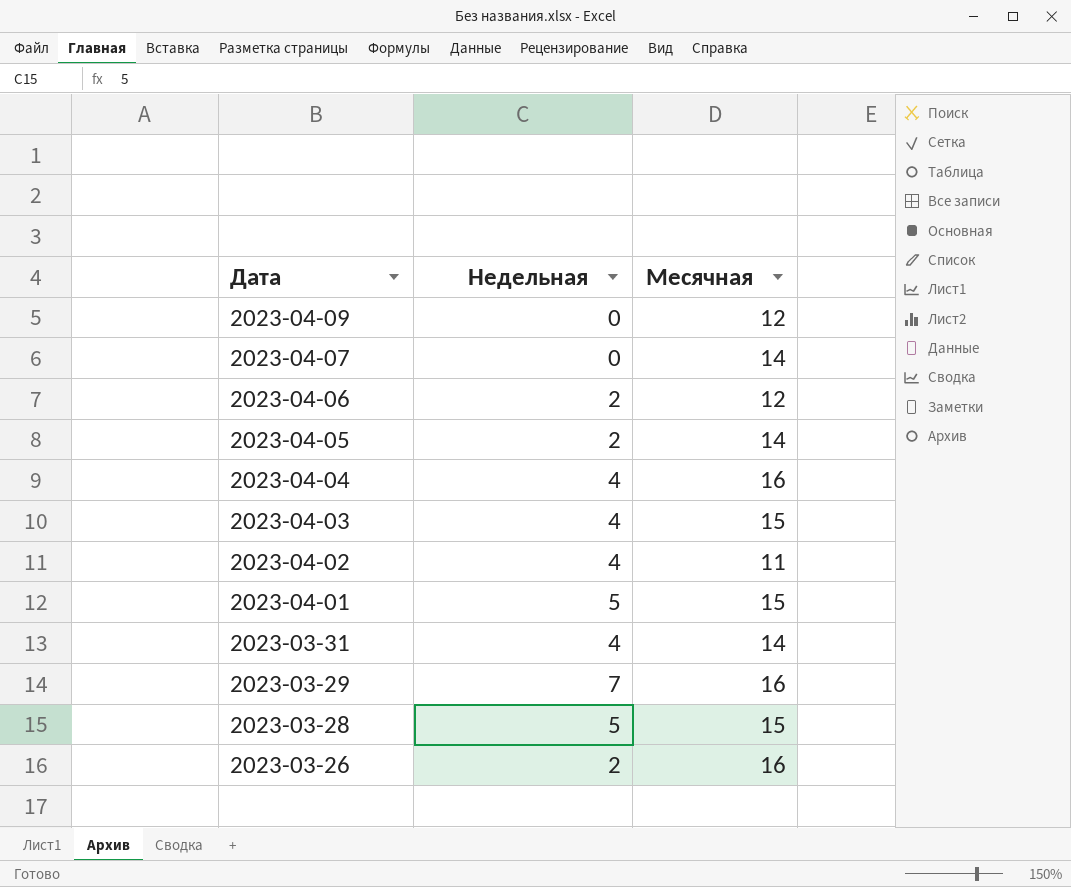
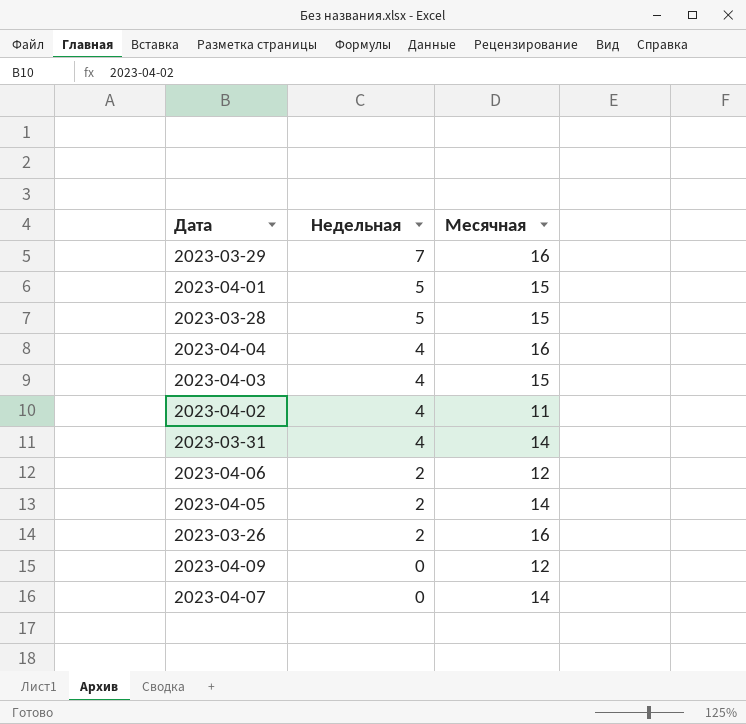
row order: Дата descending -> Недельная descending

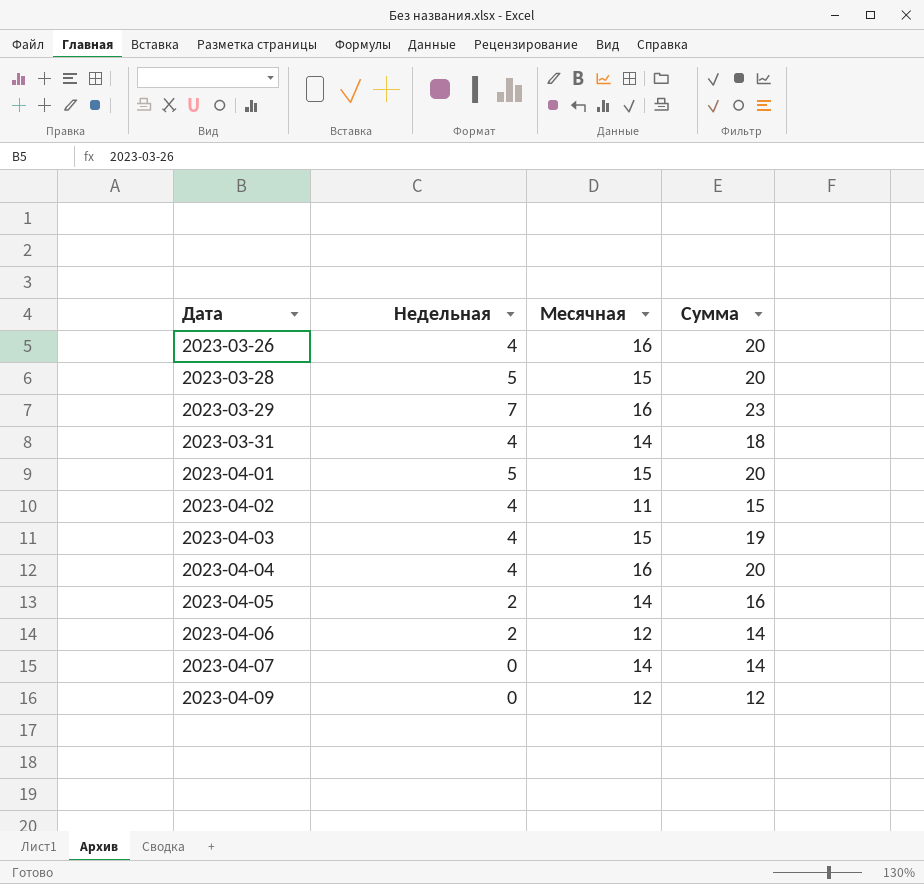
row order: Недельная descending -> Дата ascending
column Сумма | formula: none -> [Недельная] + [Месячная]
2023-03-26 | Недельная: 2 -> 4

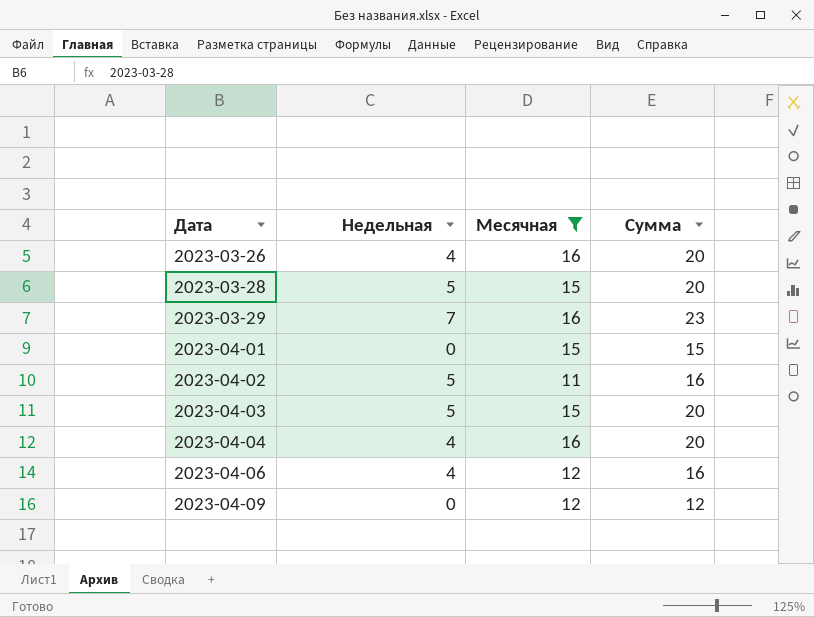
filter: none -> Месячная != 14
2023-04-01 | Недельная: 5 -> 0
2023-04-01 | Сумма: 20 -> 15
2023-04-02 | Недельная: 4 -> 5
2023-04-02 | Сумма: 15 -> 16
2023-04-03 | Недельная: 4 -> 5
2023-04-03 | Сумма: 19 -> 20
2023-04-06 | Недельная: 2 -> 4
2023-04-06 | Сумма: 14 -> 16

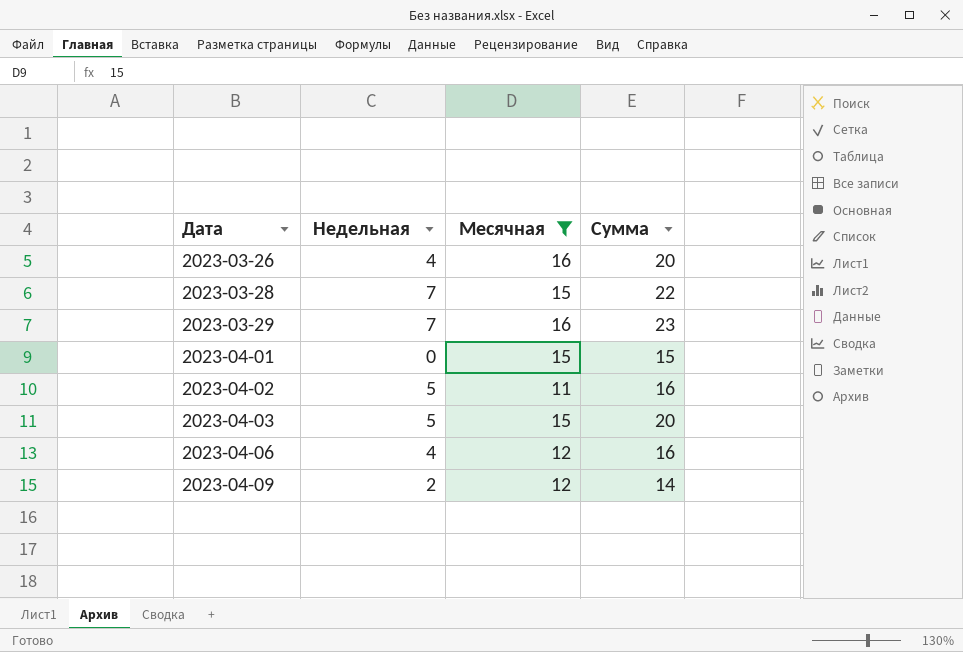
row 2023-04-04: 4 | 16 | 20 -> none
2023-03-28 | Недельная: 5 -> 7
2023-03-28 | Сумма: 20 -> 22
2023-04-09 | Недельная: 0 -> 2
2023-04-09 | Сумма: 12 -> 14

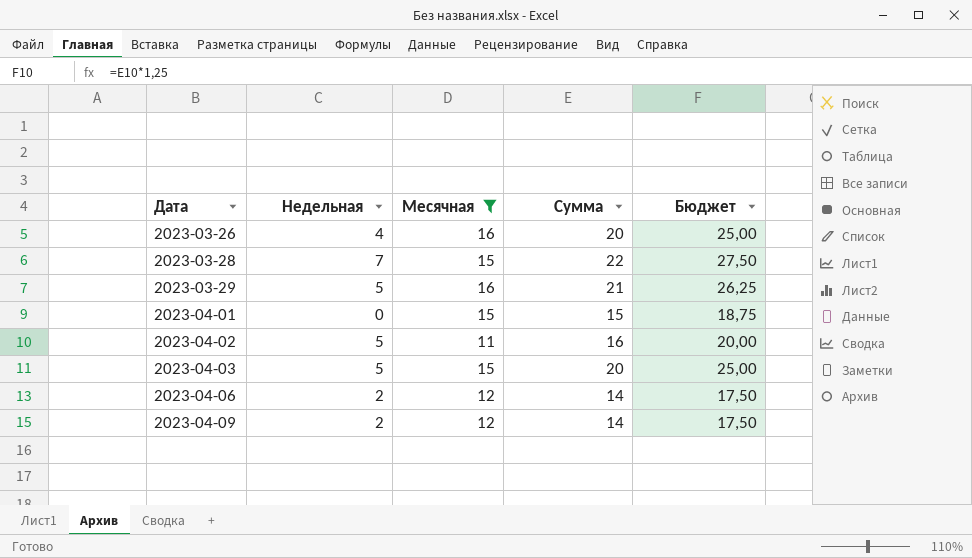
column Бюджет | formula: none -> [Сумма] * 1,25
2023-03-29 | Недельная: 7 -> 5
2023-03-29 | Сумма: 23 -> 21
2023-04-06 | Недельная: 4 -> 2
2023-04-06 | Сумма: 16 -> 14

